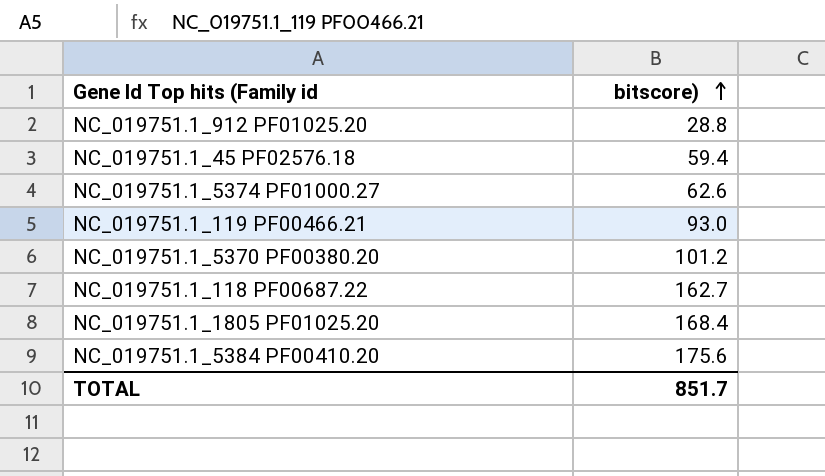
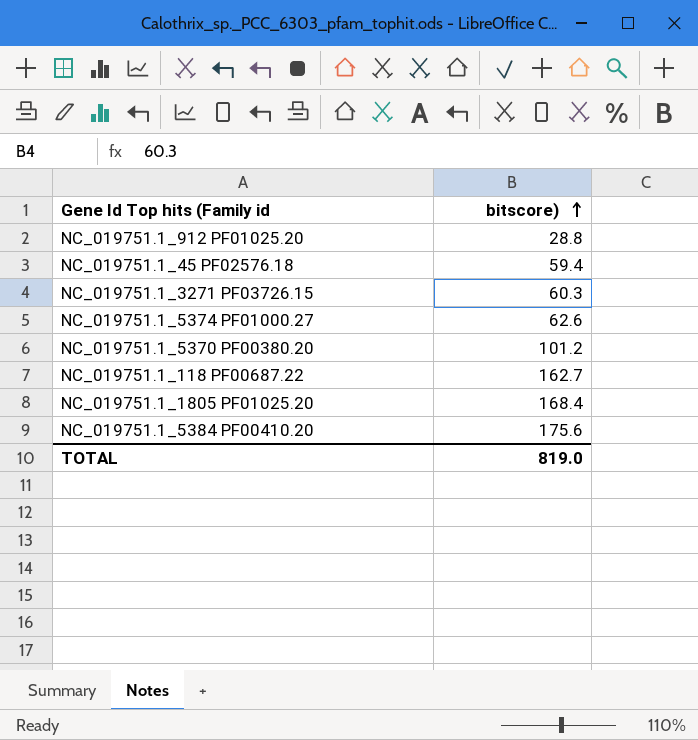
row NC_019751.1_119 PF00466.21: 93.0 -> none
row NC_019751.1_3271 PF03726.15: none -> 60.3
TOTAL | bitscore): 851.7 -> 819.0

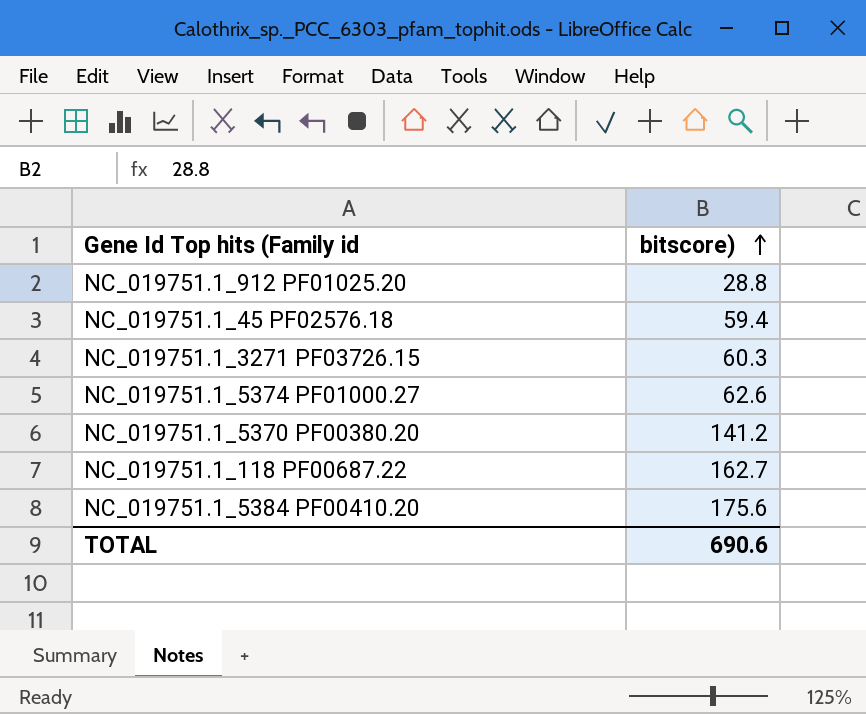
row NC_019751.1_1805 PF01025.20: 168.4 -> none
NC_019751.1_5370 PF00380.20 | bitscore): 101.2 -> 141.2
TOTAL | bitscore): 819.0 -> 690.6

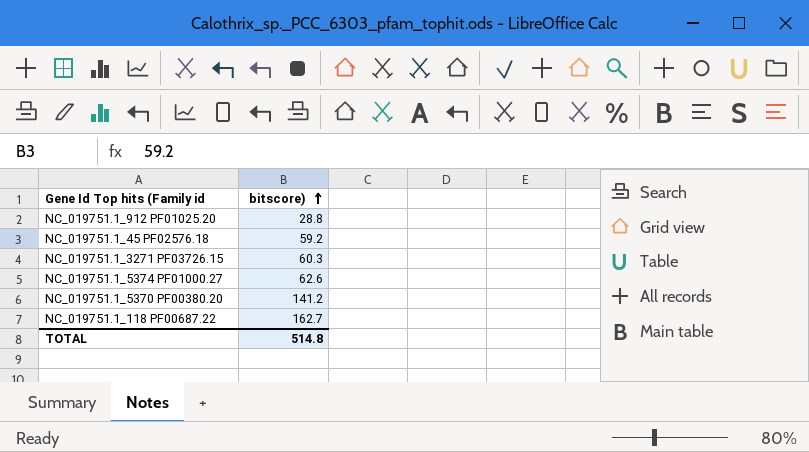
row NC_019751.1_5384 PF00410.20: 175.6 -> none
NC_019751.1_45 PF02576.18 | bitscore): 59.4 -> 59.2
TOTAL | bitscore): 690.6 -> 514.8

